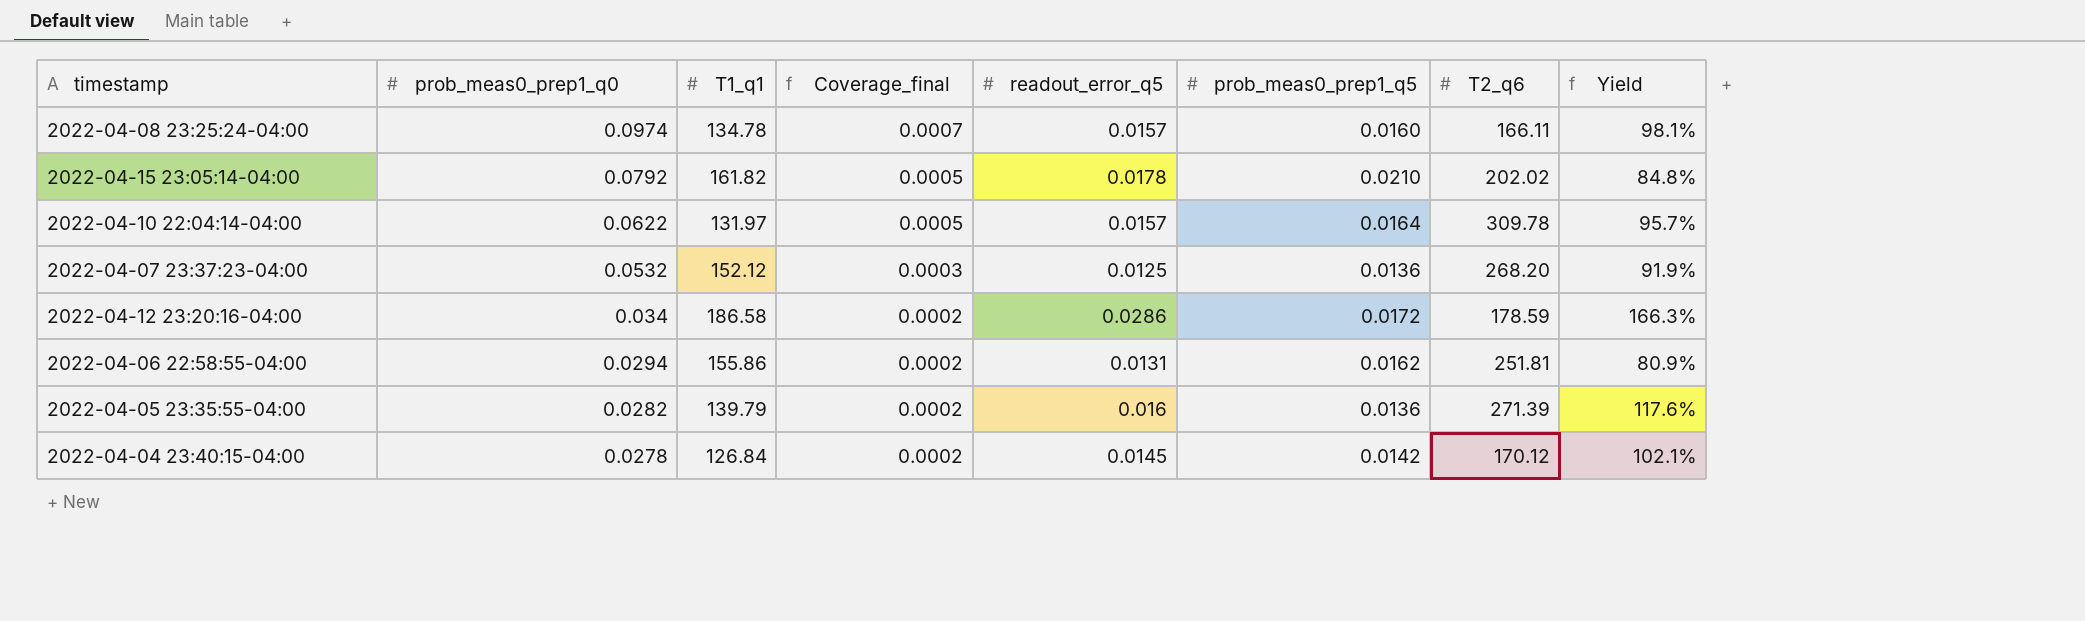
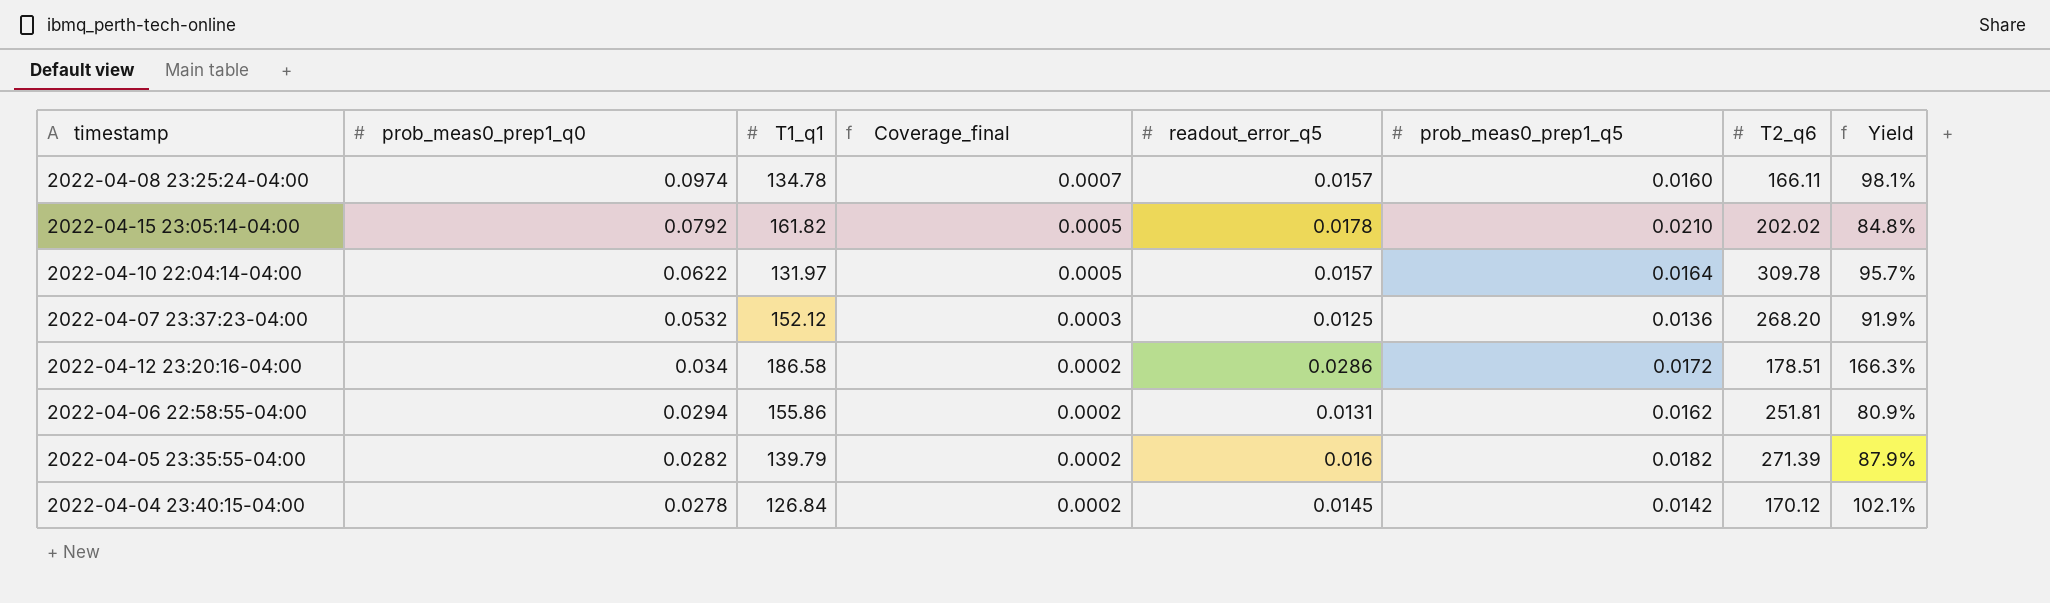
2022-04-12 23:20:16-04:00 | T2_q6: 178.59 -> 178.51
2022-04-05 23:35:55-04:00 | prob_meas0_prep1_q5: 0.0136 -> 0.0182
2022-04-05 23:35:55-04:00 | Yield: 117.6% -> 87.9%

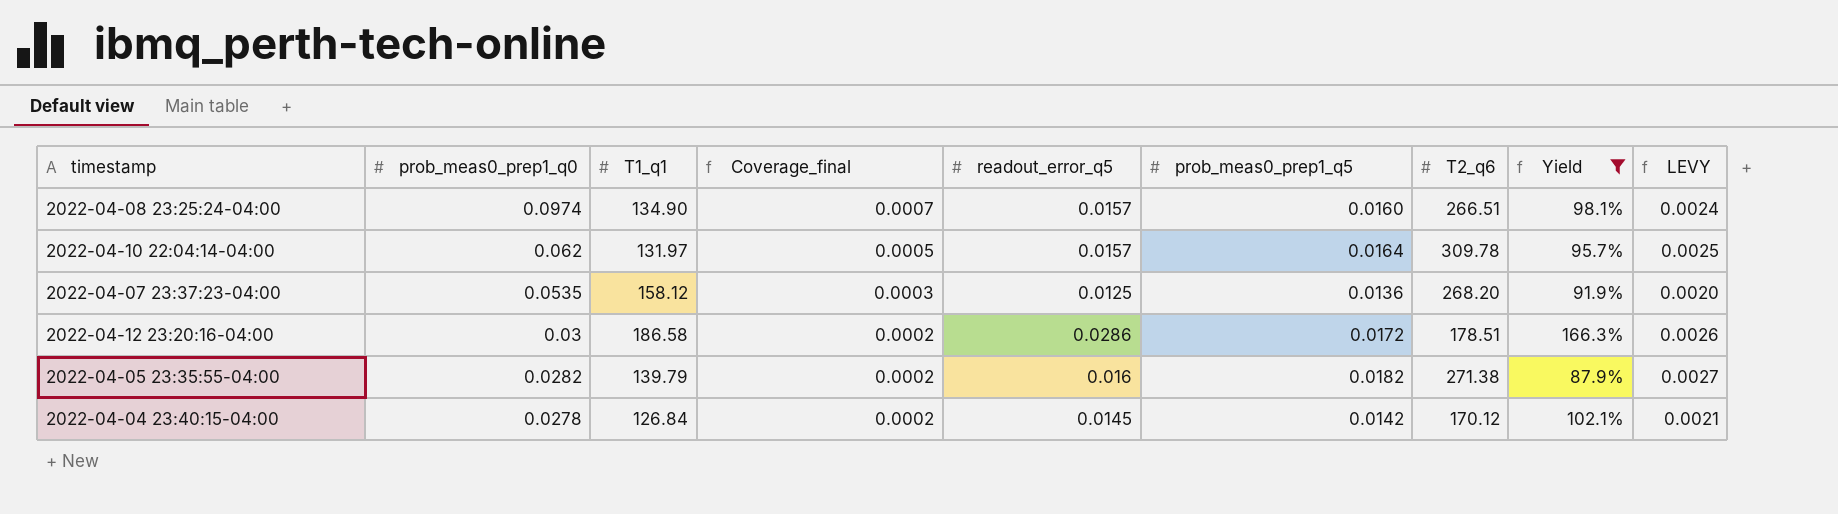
filter: none -> Yield >= 87.9%
column LEVY | formula: none -> [prob_meas0_prep1_q5] * 0.15
2022-04-08 23:25:24-04:00 | T1_q1: 134.78 -> 134.90
2022-04-08 23:25:24-04:00 | T2_q6: 166.11 -> 266.51
2022-04-10 22:04:14-04:00 | prob_meas0_prep1_q0: 0.0622 -> 0.062
2022-04-07 23:37:23-04:00 | prob_meas0_prep1_q0: 0.0532 -> 0.0535
2022-04-07 23:37:23-04:00 | T1_q1: 152.12 -> 158.12
2022-04-12 23:20:16-04:00 | prob_meas0_prep1_q0: 0.034 -> 0.03
2022-04-05 23:35:55-04:00 | T2_q6: 271.39 -> 271.38

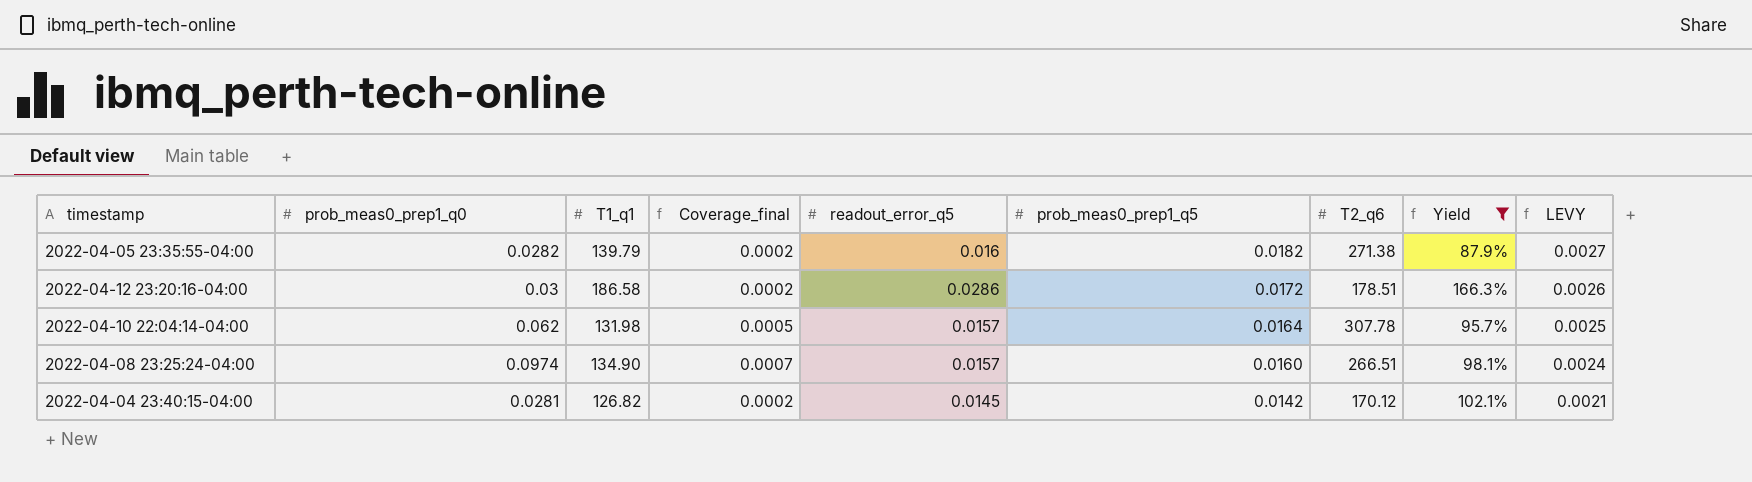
row order: prob_meas0_prep1_q0 descending -> prob_meas0_prep1_q5 descending
row 2022-04-07 23:37:23-04:00: 0.0535 | 158.12 | 0.0003 | 0.0125 | 0.0136 | 268.20 | 91.9% | 0.0020 -> none
2022-04-10 22:04:14-04:00 | T1_q1: 131.97 -> 131.98
2022-04-10 22:04:14-04:00 | T2_q6: 309.78 -> 307.78
2022-04-04 23:40:15-04:00 | prob_meas0_prep1_q0: 0.0278 -> 0.0281
2022-04-04 23:40:15-04:00 | T1_q1: 126.84 -> 126.82

